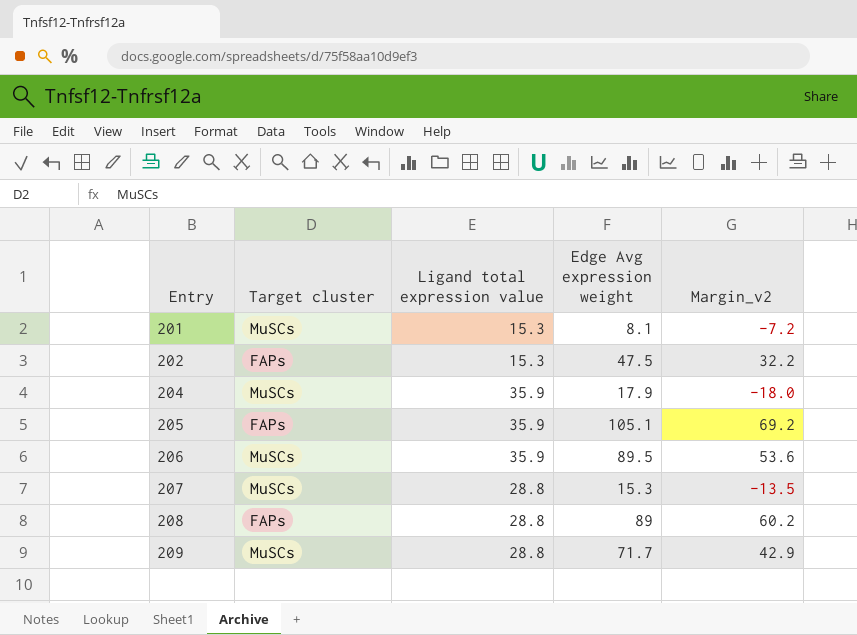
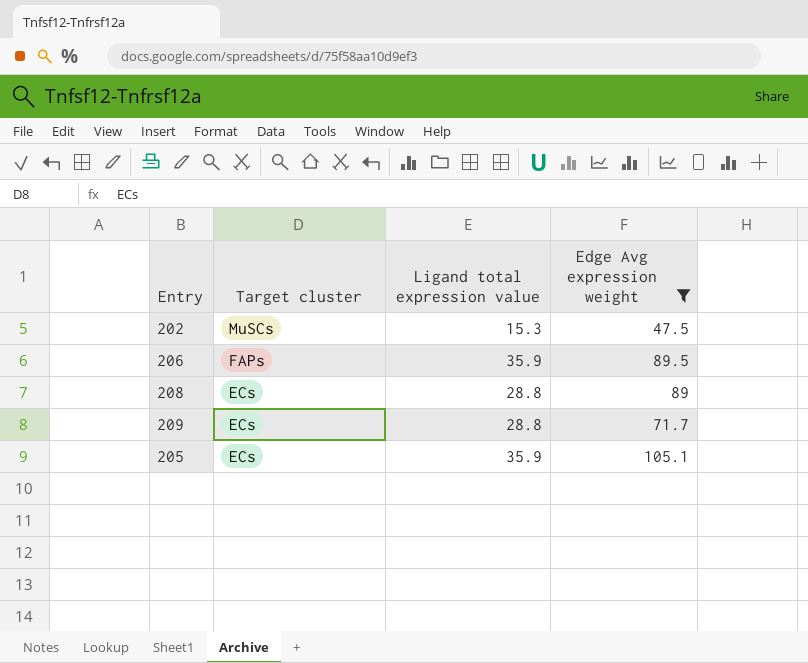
filter: none -> Edge Avg expression weight >= 47.5
row order: Entry ascending -> Target cluster descending
column Margin_v2 | formula: [Edge Avg expression weight] - [Ligand total expression value] -> none
202 | Target cluster: FAPs -> MuSCs
206 | Target cluster: MuSCs -> FAPs
208 | Target cluster: FAPs -> ECs
209 | Target cluster: MuSCs -> ECs
205 | Target cluster: FAPs -> ECs

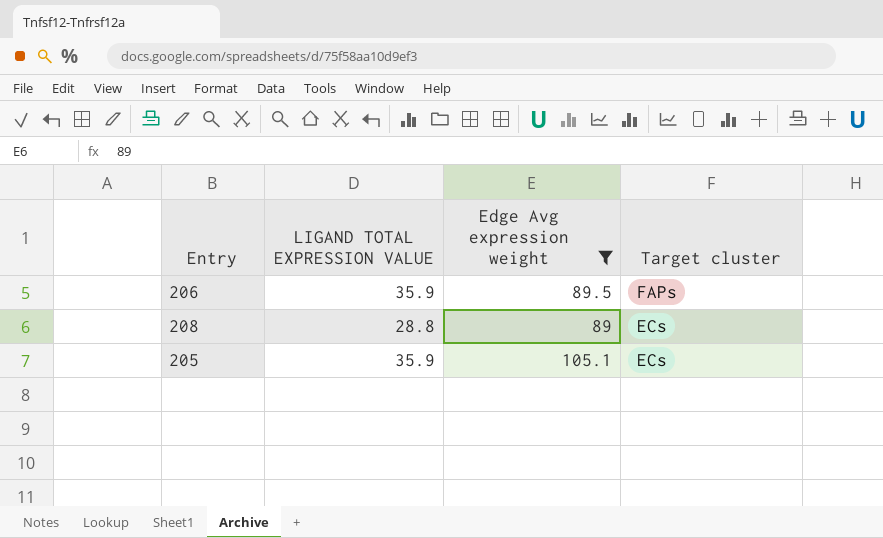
column name: Ligand total expression value -> LIGAND TOTAL EXPRESSION VALUE
column Target cluster | position: 2 -> 4
row 202: MuSCs | 15.3 | 47.5 -> none
row 209: ECs | 28.8 | 71.7 -> none

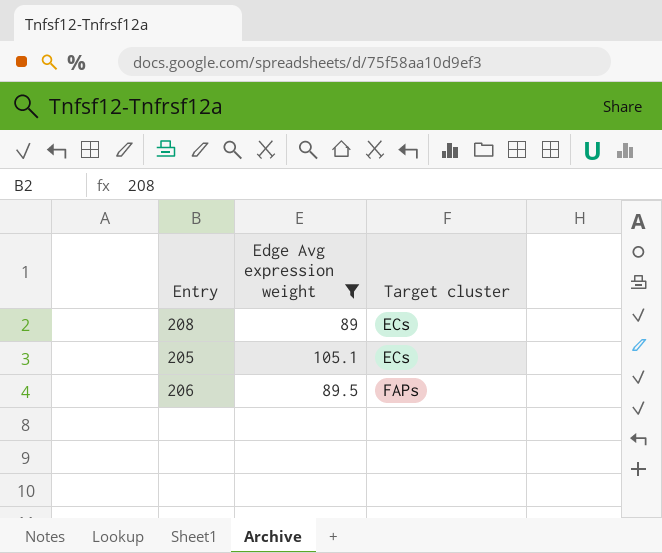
row order: Target cluster descending -> Target cluster ascending
column LIGAND TOTAL EXPRESSION VALUE | position: 2 -> none

